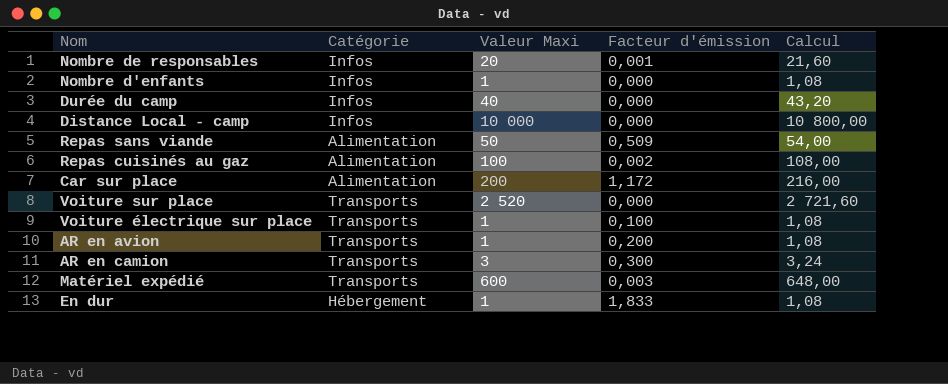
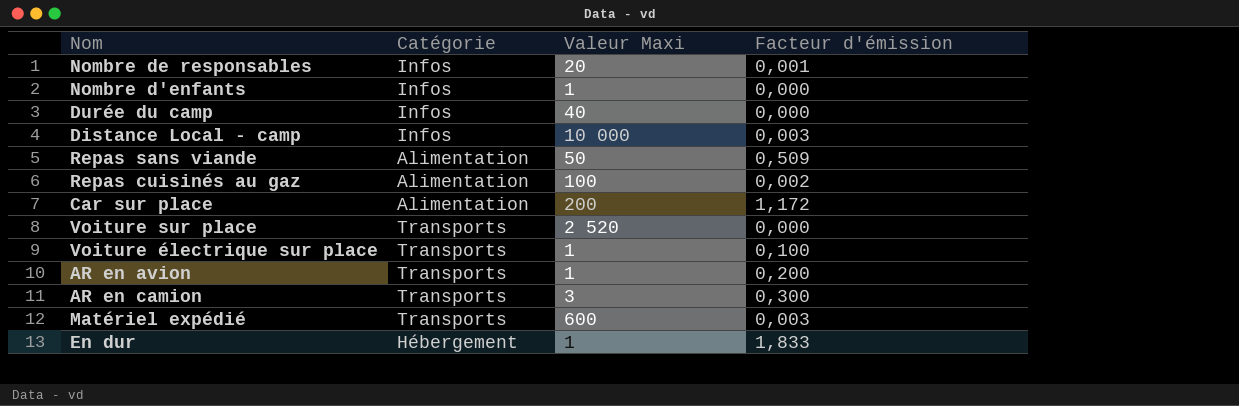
column Calcul | formula: [Valeur Maxi] * 1,08 -> none
Distance Local - camp | Facteur d'émission: 0,000 -> 0,003

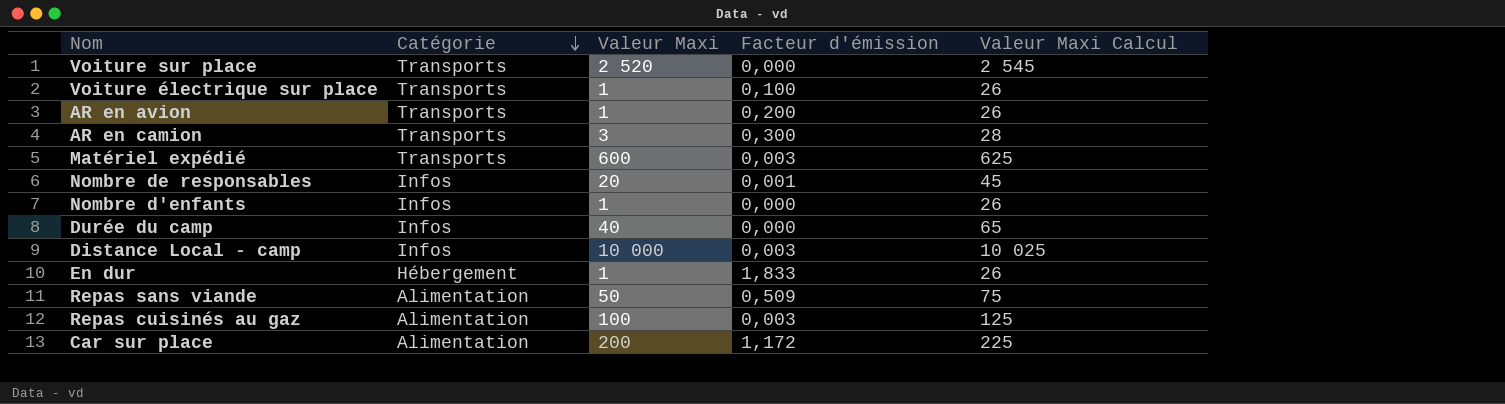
row order: none -> Catégorie descending
column Valeur Maxi Calcul | formula: none -> [Valeur Maxi] + 25
Repas cuisinés au gaz | Facteur d'émission: 0,002 -> 0,003

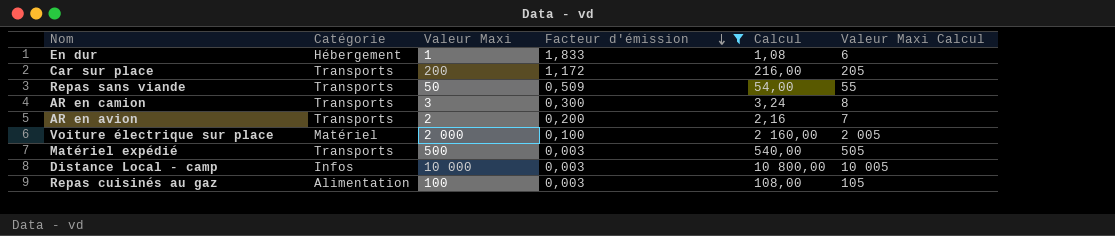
filter: none -> Facteur d'émission >= 0,003
row order: Catégorie descending -> Facteur d'émission descending
column Calcul | formula: none -> [Valeur Maxi] * 1,08
column Valeur Maxi Calcul | formula: [Valeur Maxi] + 25 -> [Valeur Maxi] + 5
Car sur place | Catégorie: Alimentation -> Transports
Repas sans viande | Catégorie: Alimentation -> Transports
AR en avion | Valeur Maxi: 1 -> 2
Voiture électrique sur place | Catégorie: Transports -> Matériel
Voiture électrique sur place | Valeur Maxi: 1 -> 2 000
Matériel expédié | Valeur Maxi: 600 -> 500

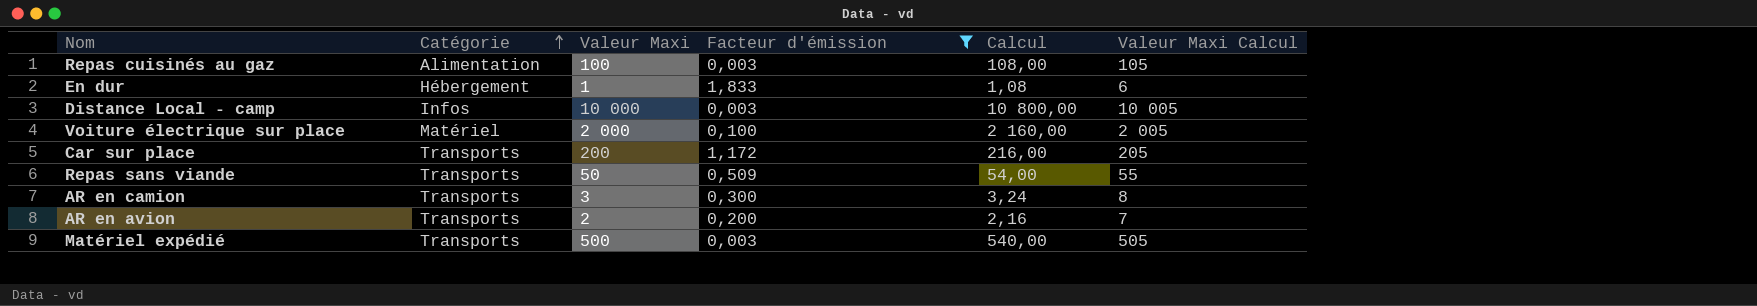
row order: Facteur d'émission descending -> Catégorie ascending

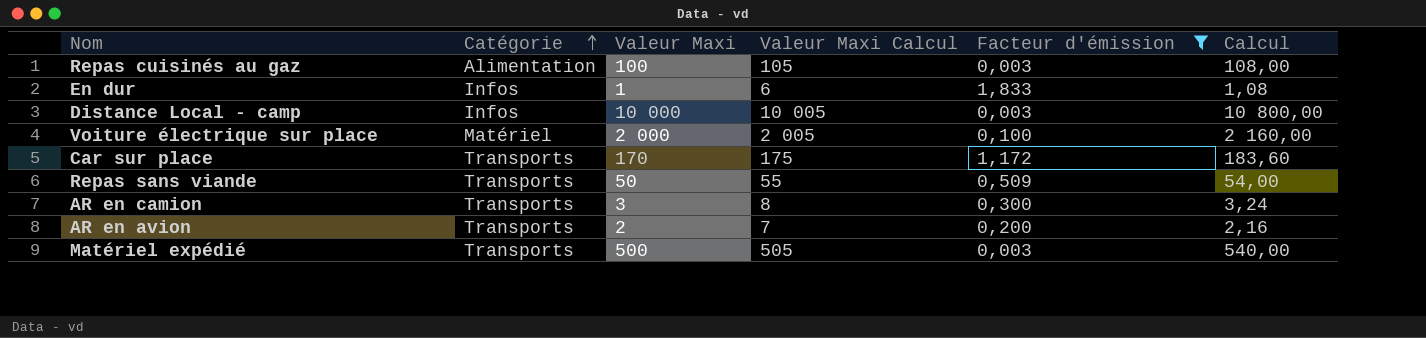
column Valeur Maxi Calcul | position: 6 -> 4
En dur | Catégorie: Hébergement -> Infos
Car sur place | Valeur Maxi: 200 -> 170
Car sur place | Valeur Maxi Calcul: 205 -> 175
Car sur place | Calcul: 216,00 -> 183,60

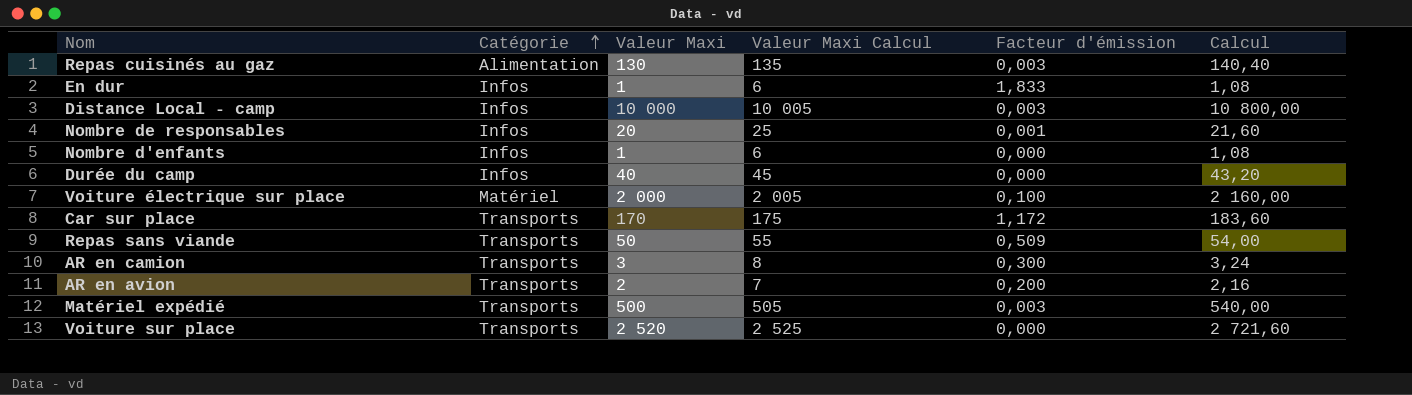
filter: Facteur d'émission >= 0,003 -> none
Repas cuisinés au gaz | Valeur Maxi: 100 -> 130
Repas cuisinés au gaz | Valeur Maxi Calcul: 105 -> 135
Repas cuisinés au gaz | Calcul: 108,00 -> 140,40

